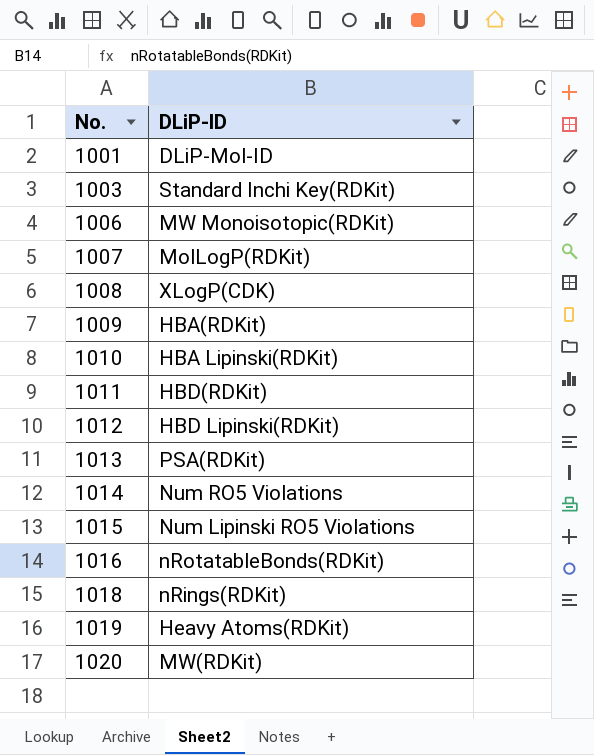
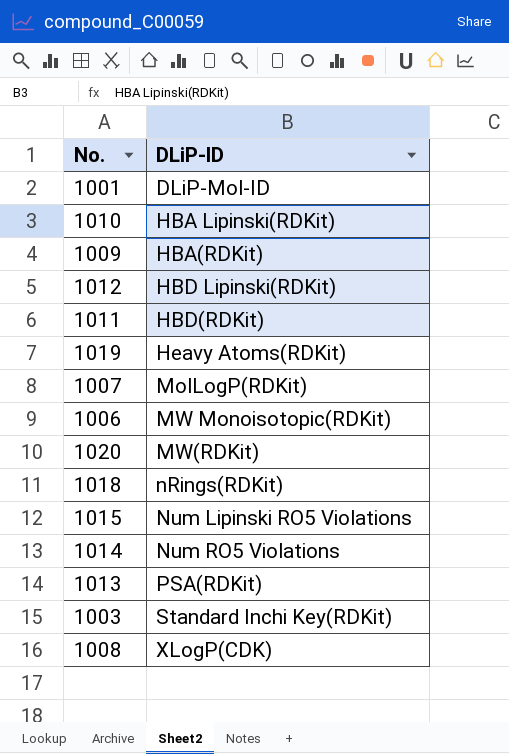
row order: No. ascending -> DLiP-ID ascending
row 1016: nRotatableBonds(RDKit) -> none

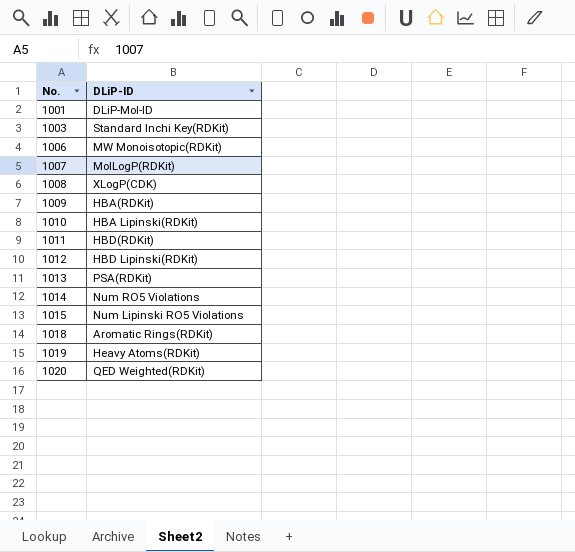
row order: DLiP-ID ascending -> No. ascending
1018 | DLiP-ID: nRings(RDKit) -> Aromatic Rings(RDKit)
1020 | DLiP-ID: MW(RDKit) -> QED Weighted(RDKit)

